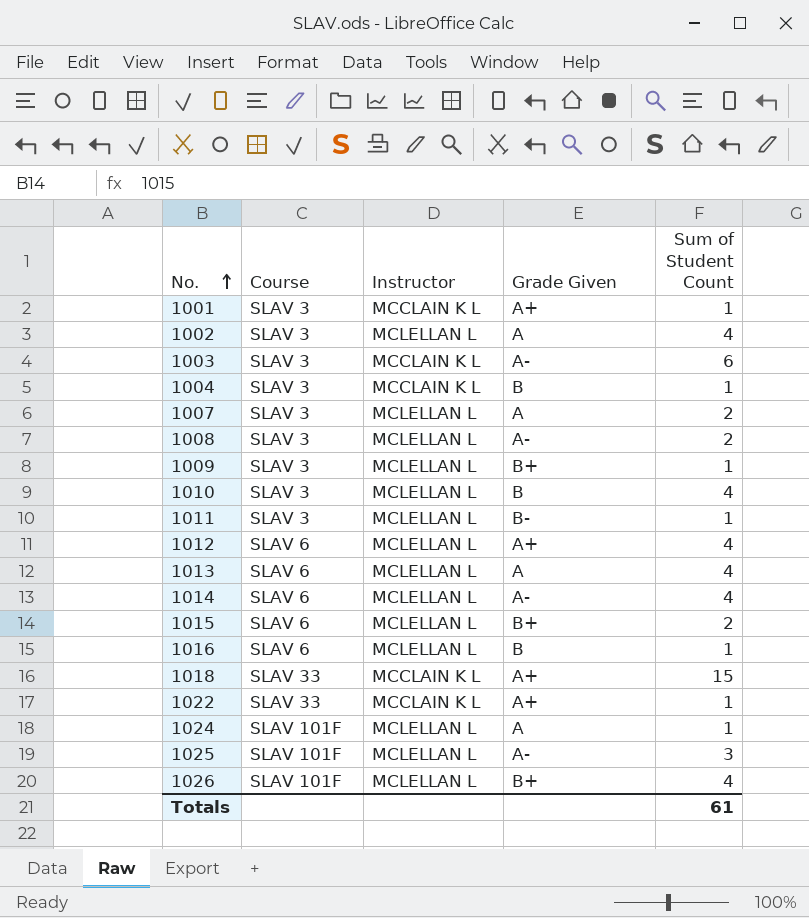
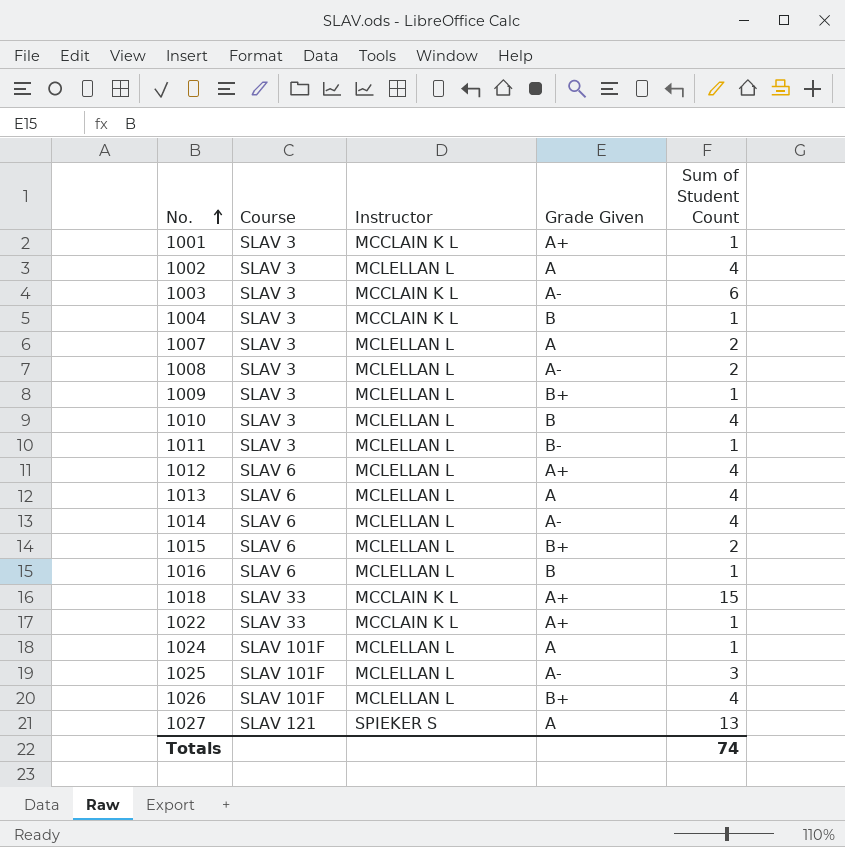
row 1027: none -> SLAV 121 | SPIEKER S | A | 13
Totals | Sum of Student Count: 61 -> 74

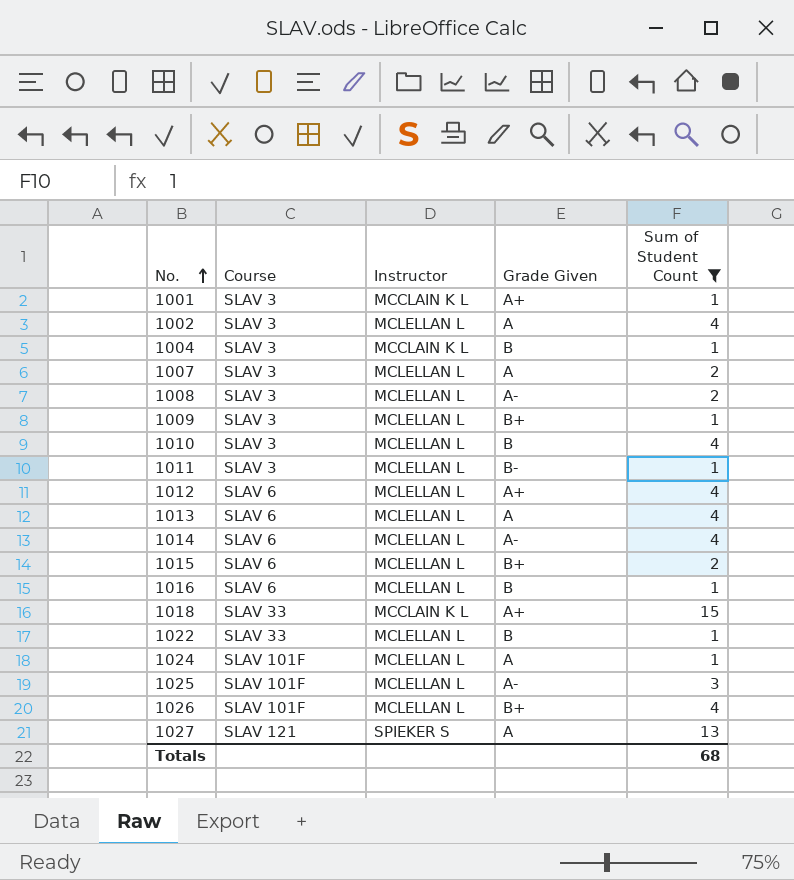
filter: none -> Sum of Student Count != 6
1022 | Instructor: MCCLAIN K L -> MCLELLAN L
1022 | Grade Given: A+ -> B
Totals | Sum of Student Count: 74 -> 68

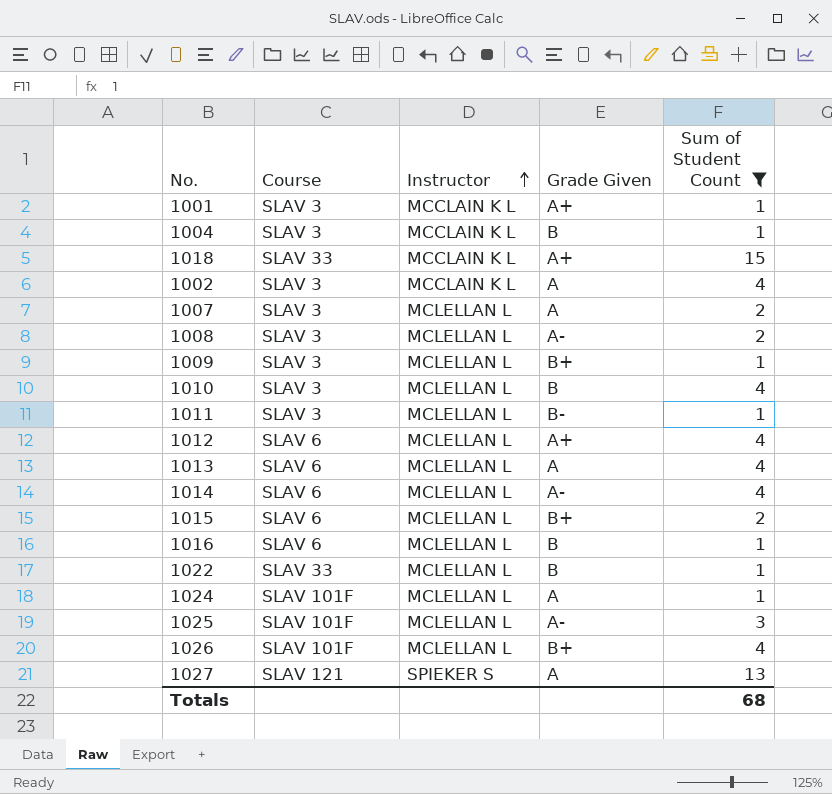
row order: No. ascending -> Instructor ascending
1002 | Instructor: MCLELLAN L -> MCCLAIN K L

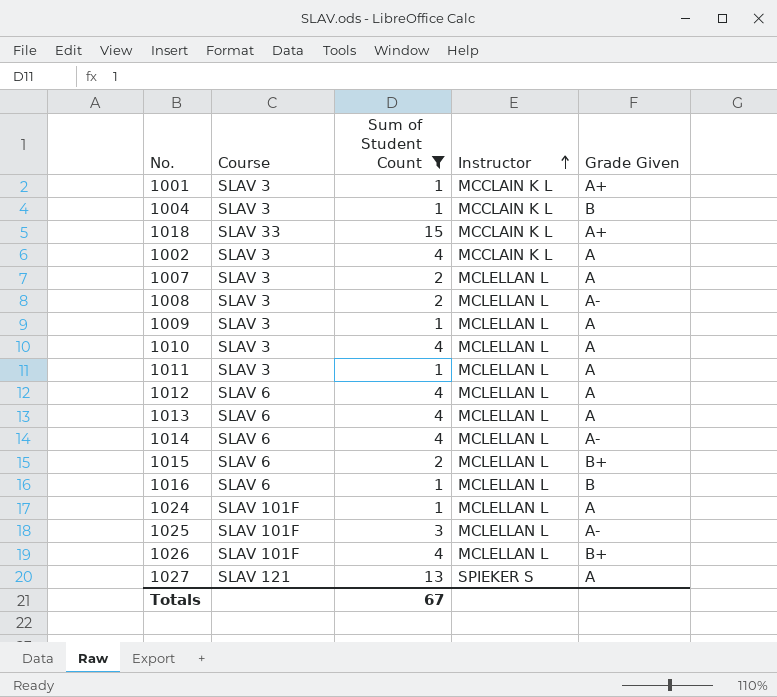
column Sum of Student Count | position: 5 -> 3
row 1022: SLAV 33 | MCLELLAN L | B | 1 -> none
1009 | Grade Given: B+ -> A
1010 | Grade Given: B -> A
1011 | Grade Given: B- -> A
1012 | Grade Given: A+ -> A
Totals | Sum of Student Count: 68 -> 67

